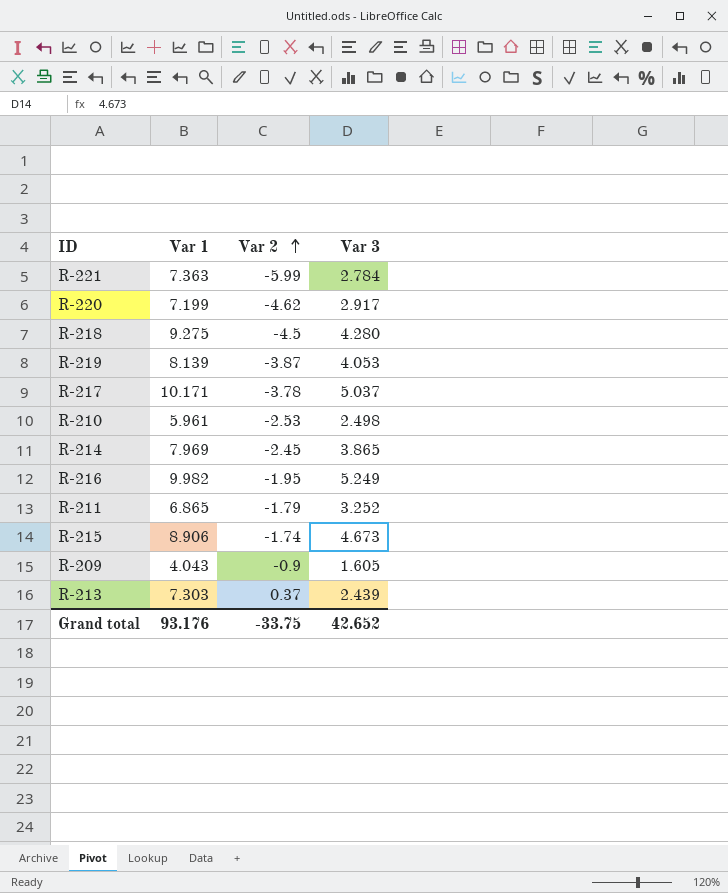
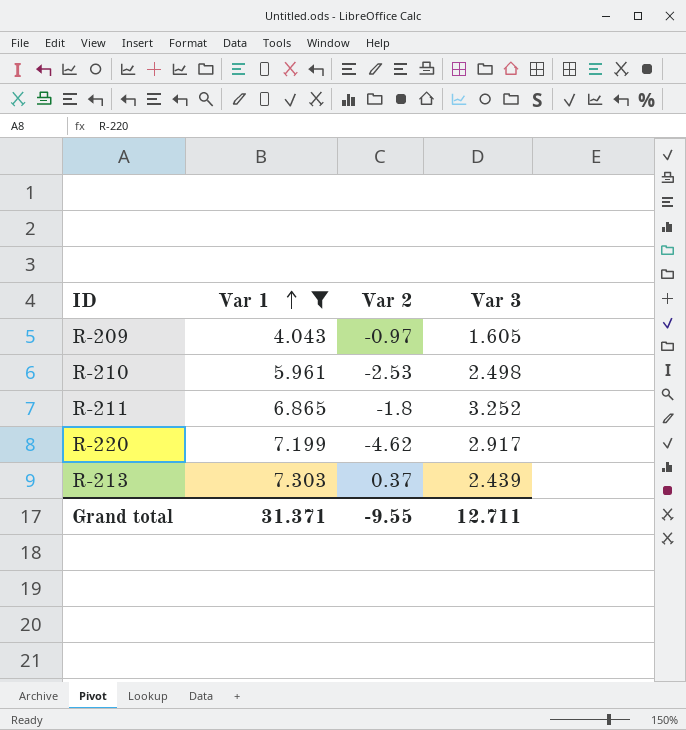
filter: none -> Var 1 <= 7.303
row order: Var 2 ascending -> Var 1 ascending
R-209 | Var 2: -0.9 -> -0.97
R-211 | Var 2: -1.79 -> -1.8
Grand total | Var 1: 93.176 -> 31.371
Grand total | Var 2: -33.75 -> -9.55
Grand total | Var 3: 42.652 -> 12.711

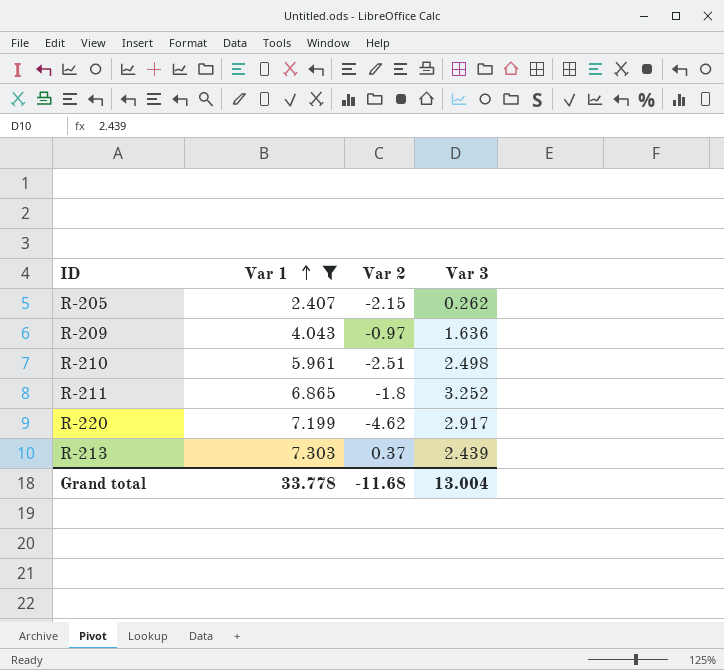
row R-205: none -> 2.407 | -2.15 | 0.262
R-209 | Var 3: 1.605 -> 1.636
R-210 | Var 2: -2.53 -> -2.51
Grand total | Var 1: 31.371 -> 33.778
Grand total | Var 2: -9.55 -> -11.68
Grand total | Var 3: 12.711 -> 13.004

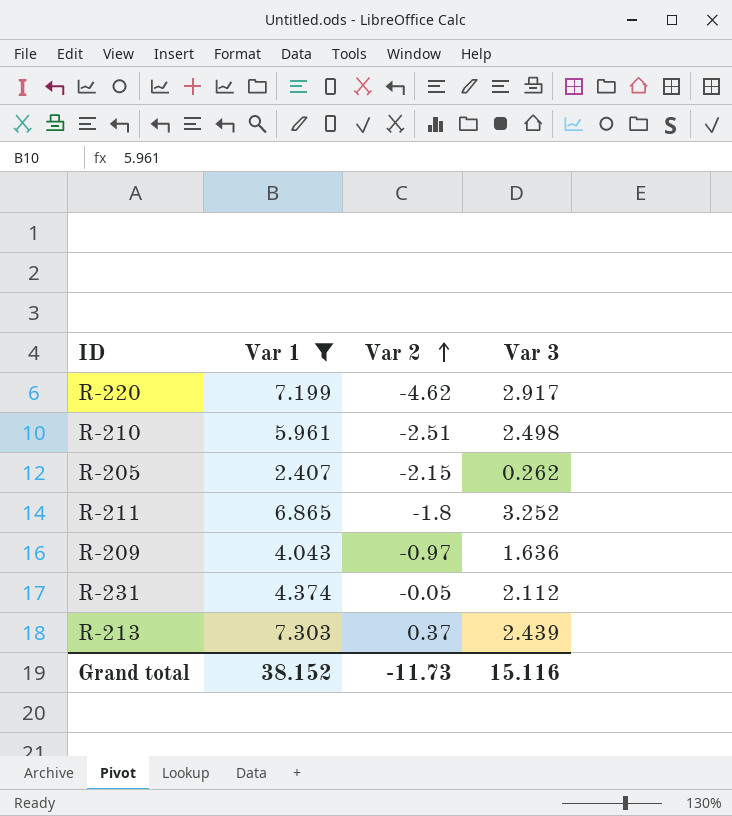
row order: Var 1 ascending -> Var 2 ascending
row R-231: none -> 4.374 | -0.05 | 2.112
Grand total | Var 1: 33.778 -> 38.152
Grand total | Var 2: -11.68 -> -11.73
Grand total | Var 3: 13.004 -> 15.116

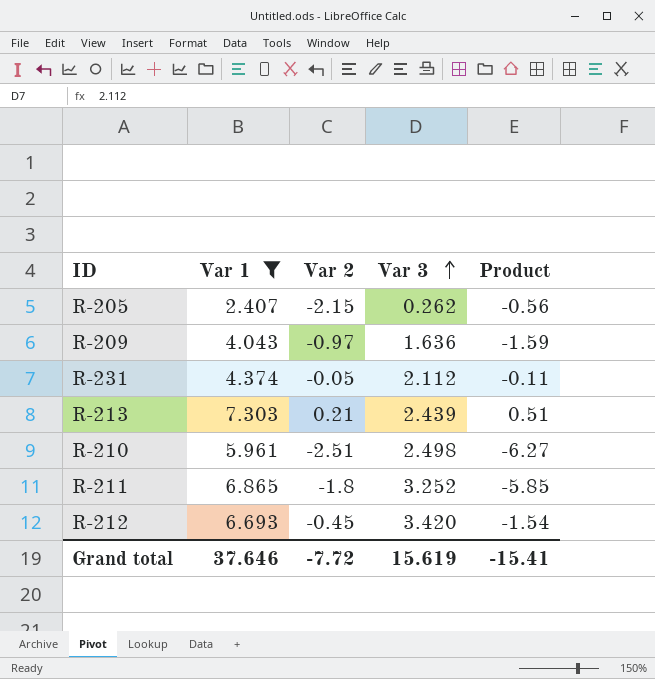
row order: Var 2 ascending -> Var 3 ascending
column Product | formula: none -> [Var 2] * [Var 3]
row R-220: 7.199 | -4.62 | 2.917 -> none
R-213 | Var 2: 0.37 -> 0.21
row R-212: none -> 6.693 | -0.45 | 3.420 | -1.54
Grand total | Var 1: 38.152 -> 37.646
Grand total | Var 2: -11.73 -> -7.72
Grand total | Var 3: 15.116 -> 15.619

